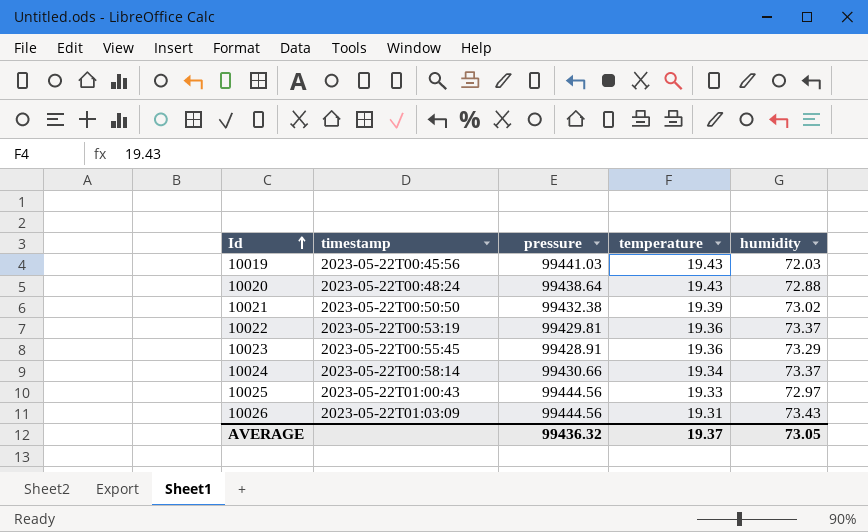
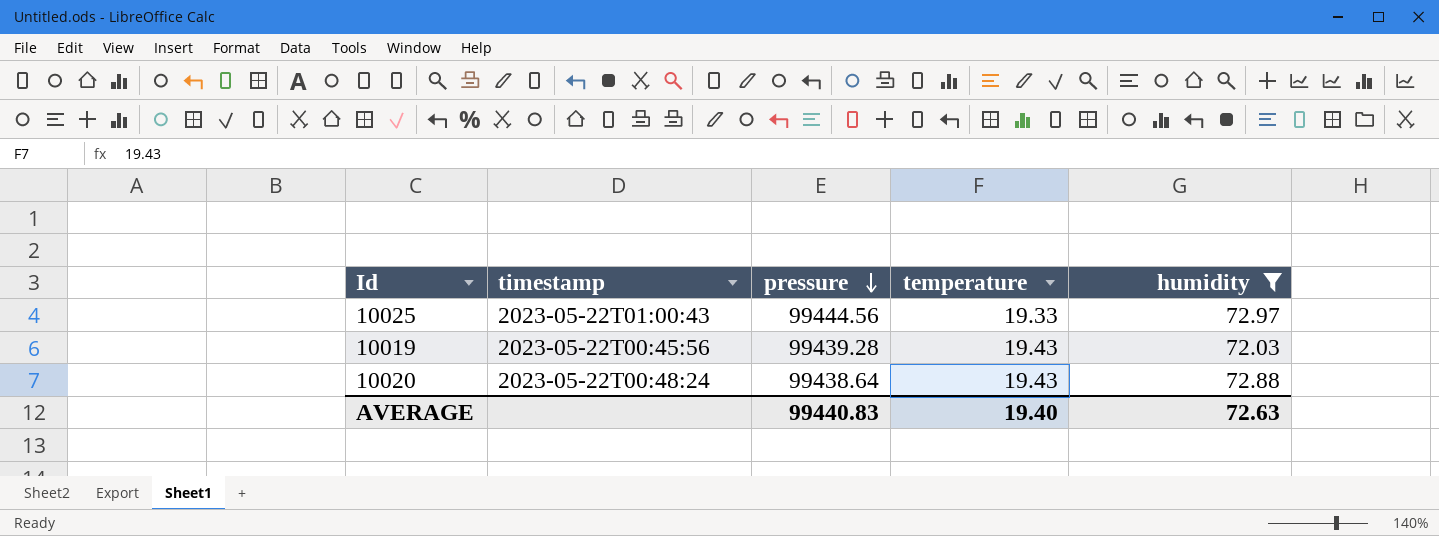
filter: none -> humidity <= 72.97
row order: Id ascending -> pressure descending
10019 | pressure: 99441.03 -> 99439.28
AVERAGE | pressure: 99436.32 -> 99440.83
AVERAGE | temperature: 19.37 -> 19.40
AVERAGE | humidity: 73.05 -> 72.63

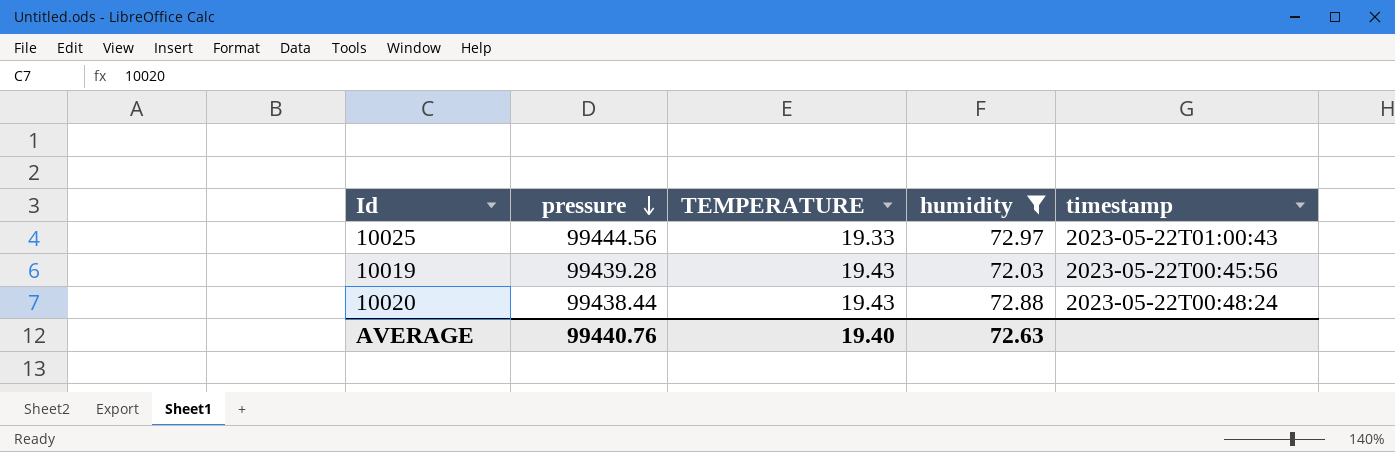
column name: temperature -> TEMPERATURE
column timestamp | position: 2 -> 5
10020 | pressure: 99438.64 -> 99438.44
AVERAGE | pressure: 99440.83 -> 99440.76

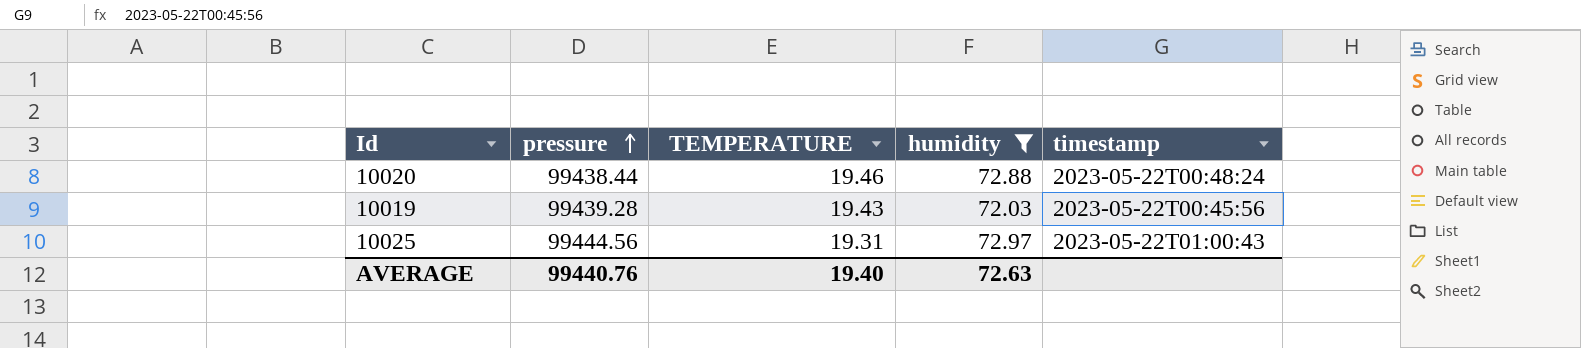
row order: pressure descending -> pressure ascending
10020 | TEMPERATURE: 19.43 -> 19.46
10025 | TEMPERATURE: 19.33 -> 19.31

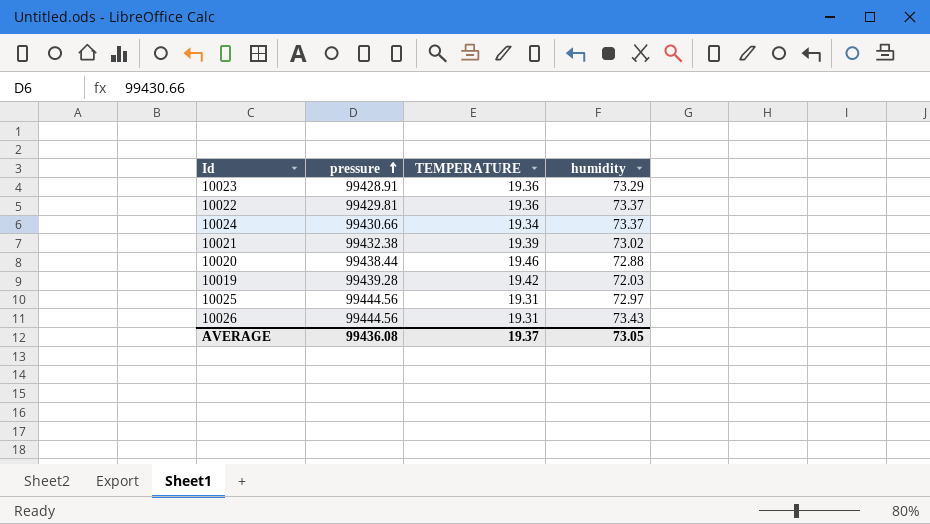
filter: humidity <= 72.97 -> none
column timestamp | position: 5 -> none
10019 | TEMPERATURE: 19.43 -> 19.42
AVERAGE | pressure: 99440.76 -> 99436.08
AVERAGE | TEMPERATURE: 19.40 -> 19.37
AVERAGE | humidity: 72.63 -> 73.05

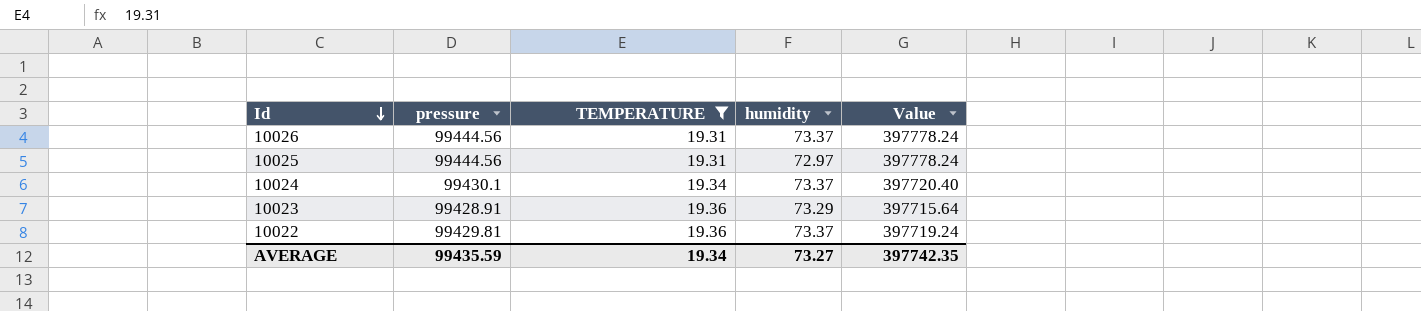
filter: none -> TEMPERATURE <= 19.36
row order: pressure ascending -> Id descending
column Value | formula: none -> [pressure] * 4
10026 | humidity: 73.43 -> 73.37
10024 | pressure: 99430.66 -> 99430.1
AVERAGE | pressure: 99436.08 -> 99435.59
AVERAGE | TEMPERATURE: 19.37 -> 19.34
AVERAGE | humidity: 73.05 -> 73.27

